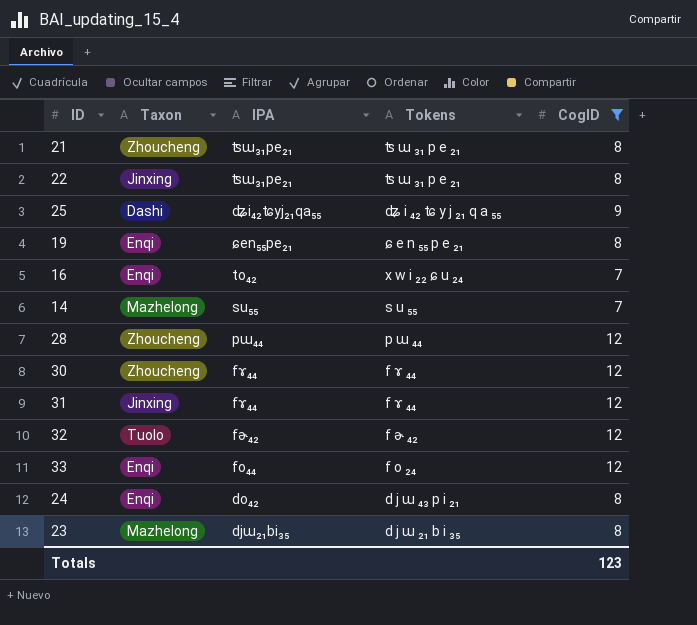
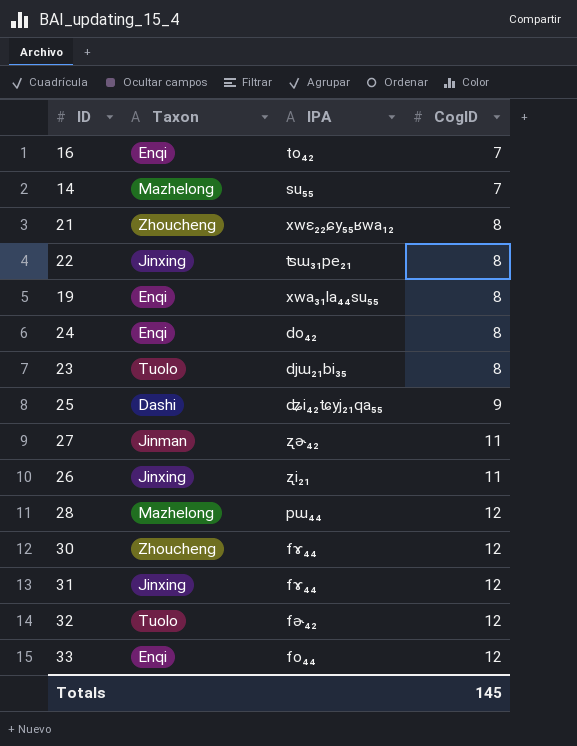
filter: CogID != 11 -> none
row order: IPA descending -> CogID ascending
column Tokens | position: 4 -> none
21 | IPA: ʦɯ₃₁pe₂₁ -> xwɛ₂₂ɕy₅₅ʁwa₁₂
19 | IPA: ɕen₅₅pe₂₁ -> xwa₃₁la₄₄su₅₅
23 | Taxon: Mazhelong -> Tuolo
28 | Taxon: Zhoucheng -> Mazhelong
Totals | CogID: 123 -> 145

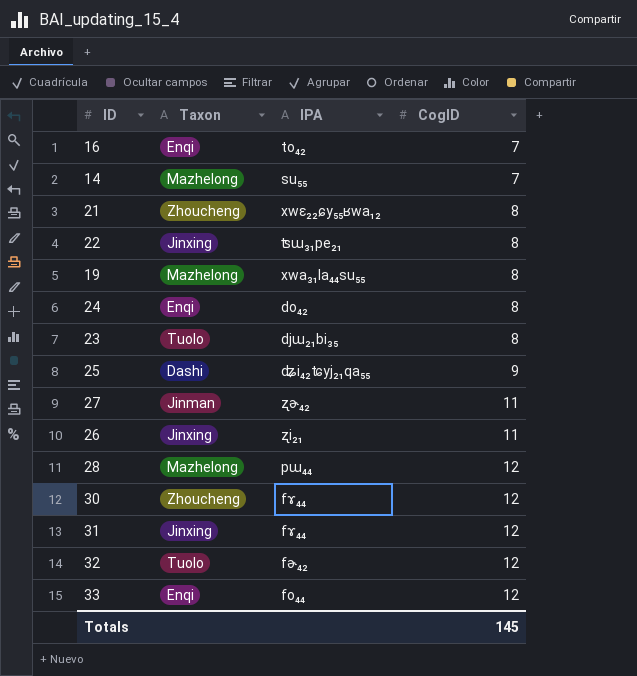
19 | Taxon: Enqi -> Mazhelong

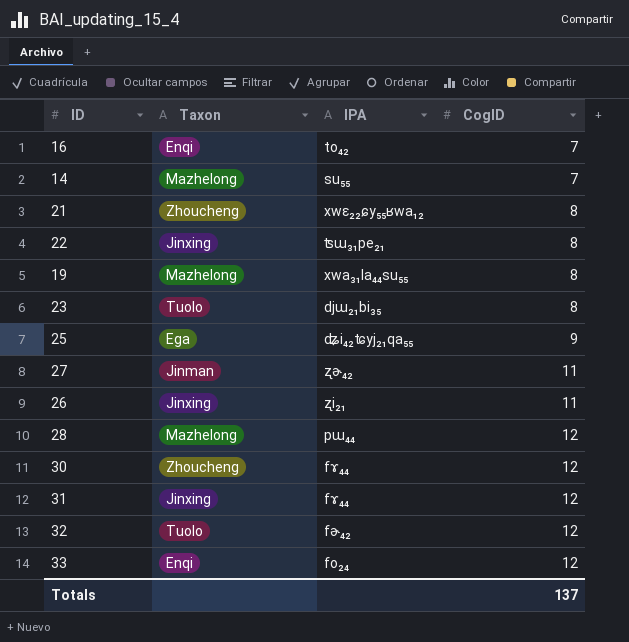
row 24: Enqi | do₄₂ | 8 -> none
25 | Taxon: Dashi -> Ega
33 | IPA: fo₄₄ -> fo₂₄
Totals | CogID: 145 -> 137

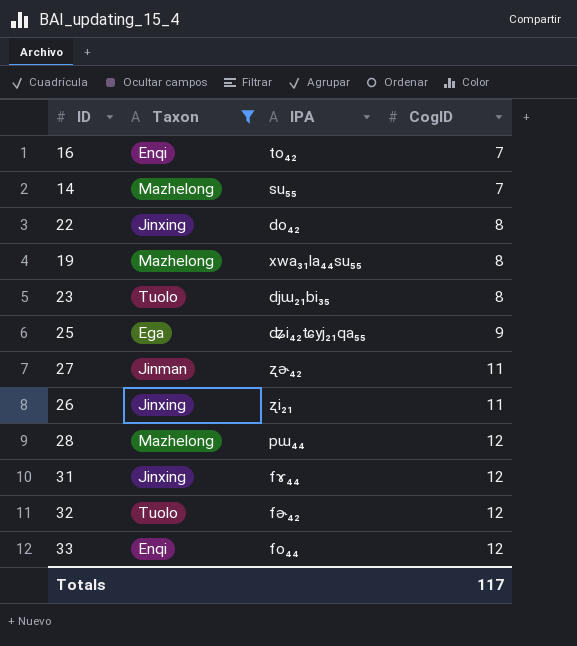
filter: none -> Taxon != Zhoucheng
22 | IPA: ʦɯ₃₁pe₂₁ -> do₄₂
33 | IPA: fo₂₄ -> fo₄₄
Totals | CogID: 137 -> 117

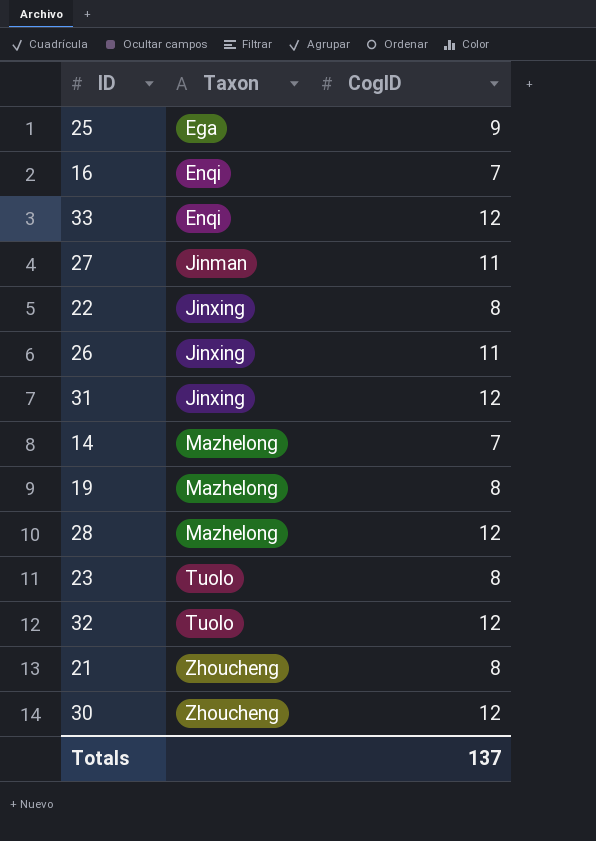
filter: Taxon != Zhoucheng -> none
row order: CogID ascending -> Taxon ascending
column IPA | position: 3 -> none
Totals | CogID: 117 -> 137

